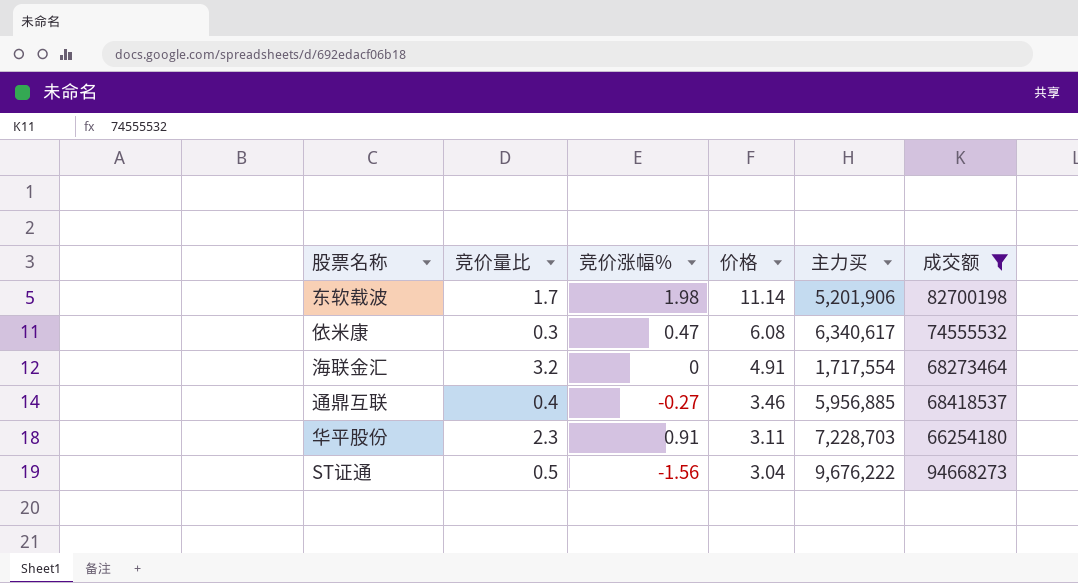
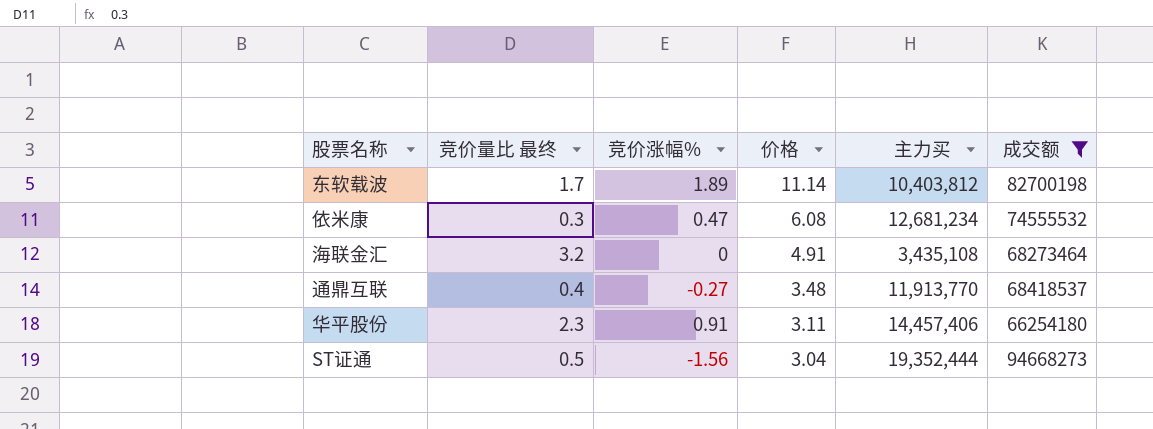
column name: 竞价量比 -> 竞价量比 最终
东软载波 | 竞价涨幅%: 1.98 -> 1.89
东软载波 | 主力买: 5,201,906 -> 10,403,812
依米康 | 主力买: 6,340,617 -> 12,681,234
海联金汇 | 主力买: 1,717,554 -> 3,435,108
通鼎互联 | 价格: 3.46 -> 3.48
通鼎互联 | 主力买: 5,956,885 -> 11,913,770
华平股份 | 主力买: 7,228,703 -> 14,457,406
ST证通 | 主力买: 9,676,222 -> 19,352,444

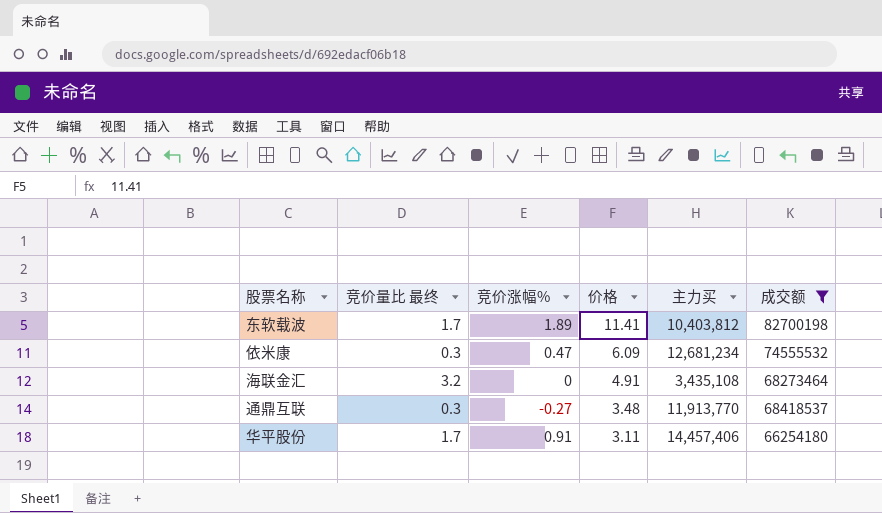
row ST证通: 0.5 | -1.56 | 3.04 | 19,352,444 | 94668273 -> none
东软载波 | 价格: 11.14 -> 11.41
依米康 | 价格: 6.08 -> 6.09
通鼎互联 | 竞价量比 最终: 0.4 -> 0.3
华平股份 | 竞价量比 最终: 2.3 -> 1.7

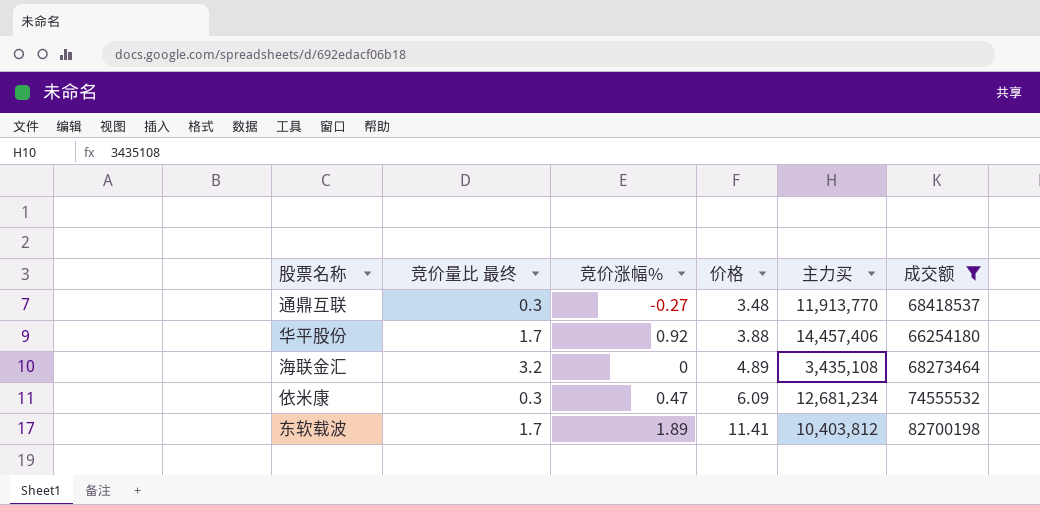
row order: 价格 descending -> 价格 ascending
华平股份 | 竞价涨幅%: 0.91 -> 0.92
华平股份 | 价格: 3.11 -> 3.88
海联金汇 | 价格: 4.91 -> 4.89

